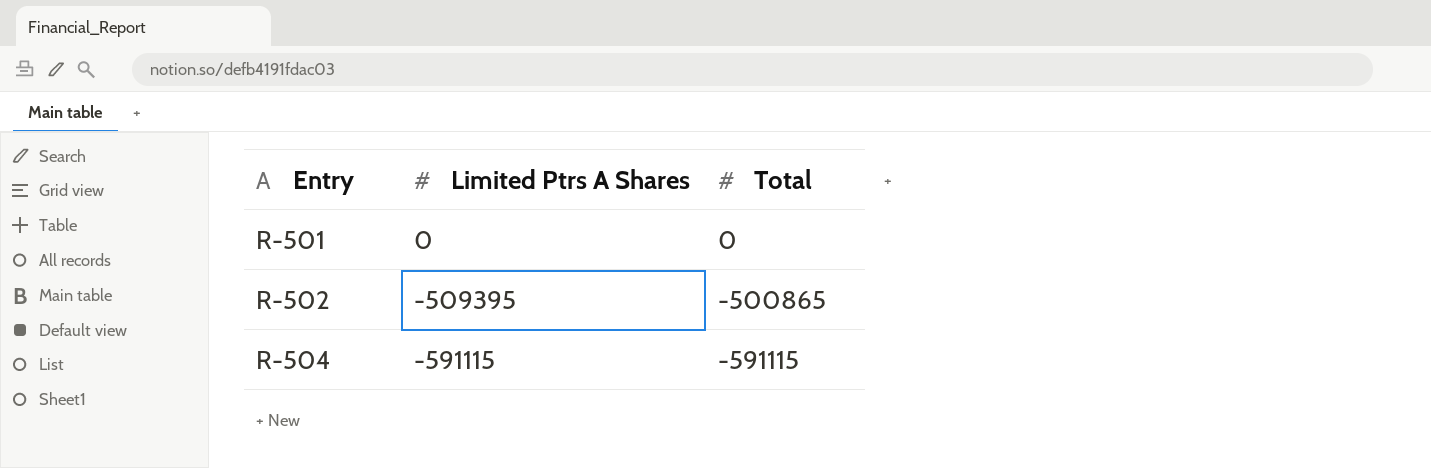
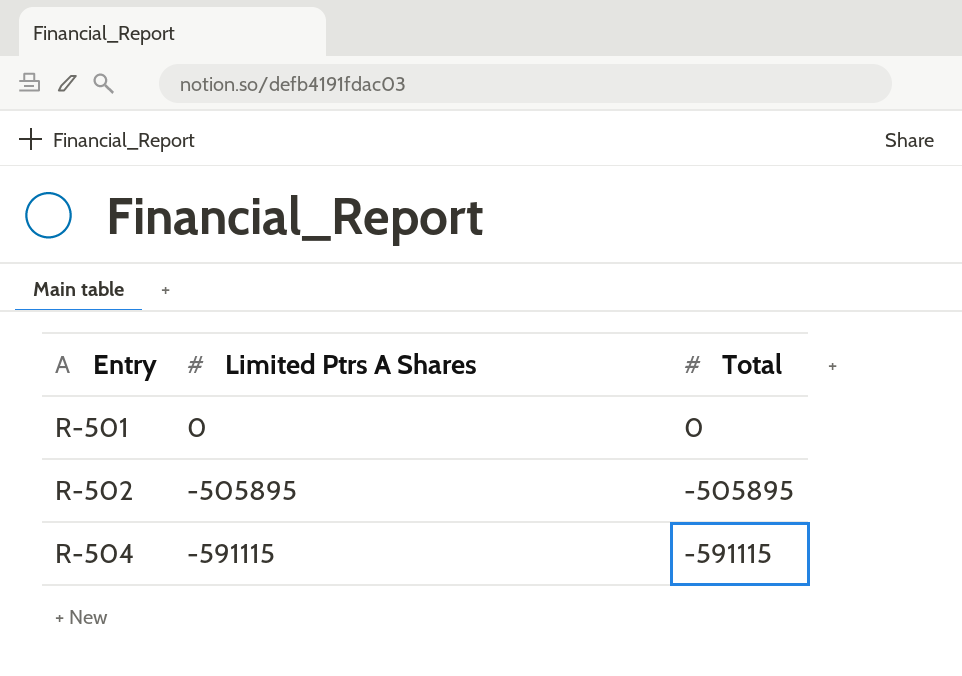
R-502 | Limited Ptrs A Shares: -509395 -> -505895
R-502 | Total: -500865 -> -505895

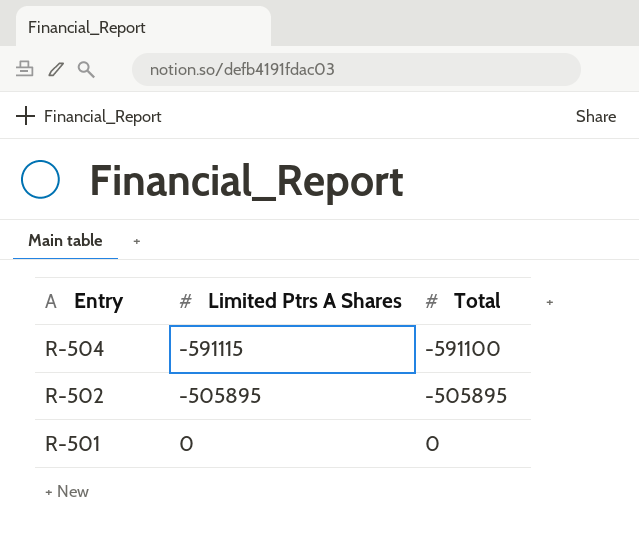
row order: Entry ascending -> Entry descending
R-504 | Total: -591115 -> -591100

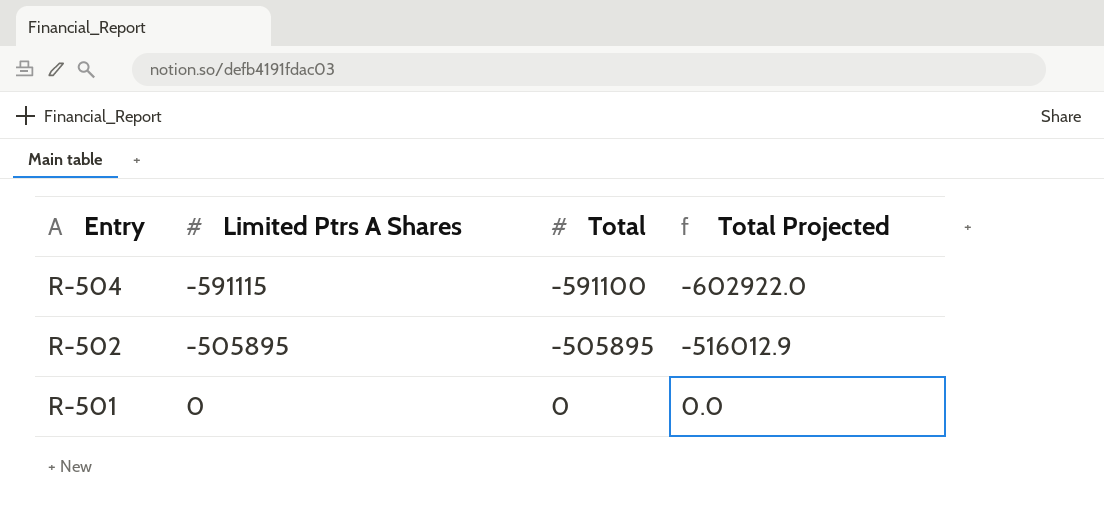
column Total Projected | formula: none -> [Total] * 1.02

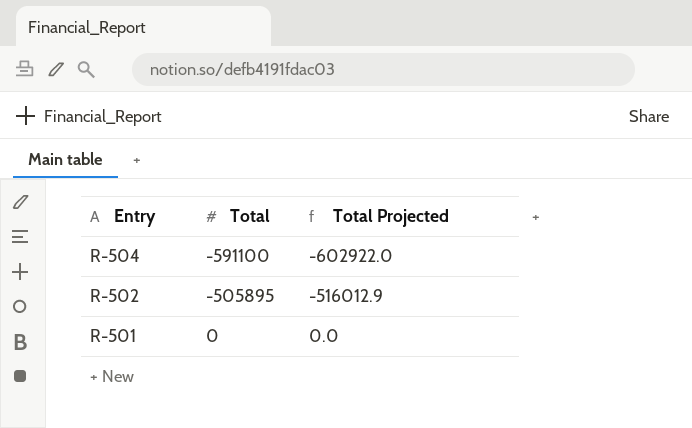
column Limited Ptrs A Shares | position: 2 -> none

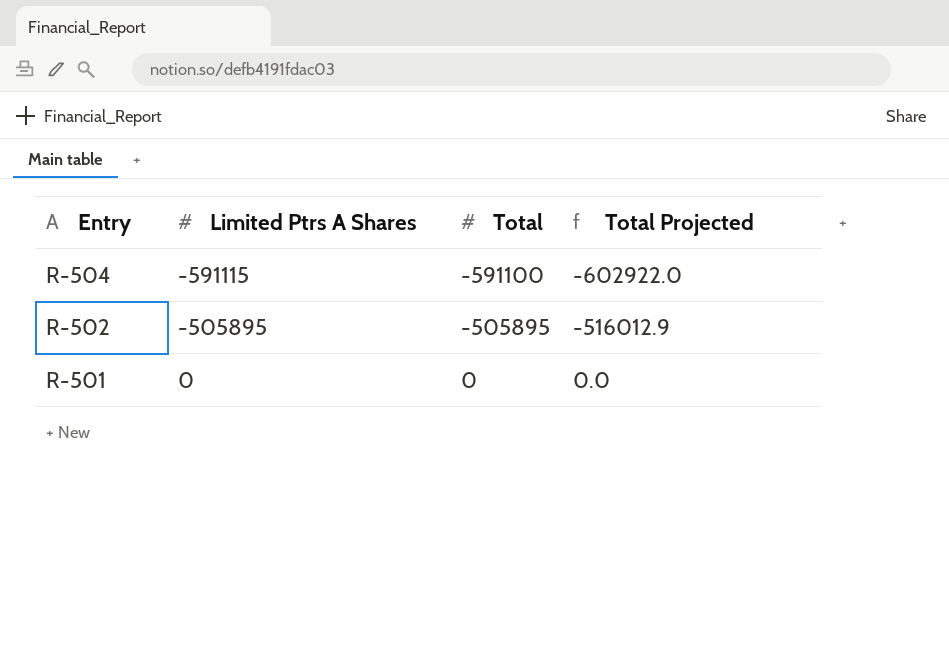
column Limited Ptrs A Shares | position: none -> 2

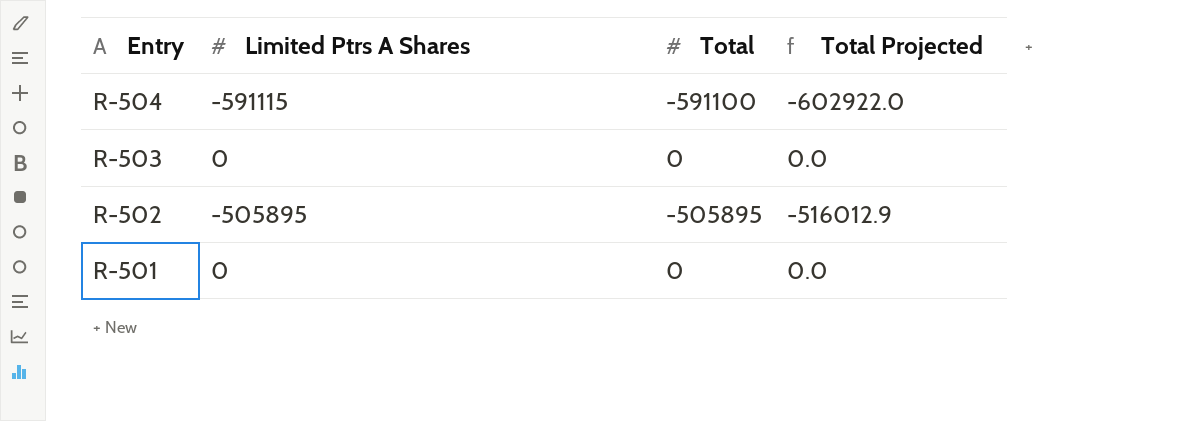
row R-503: none -> 0 | 0 | 0.0

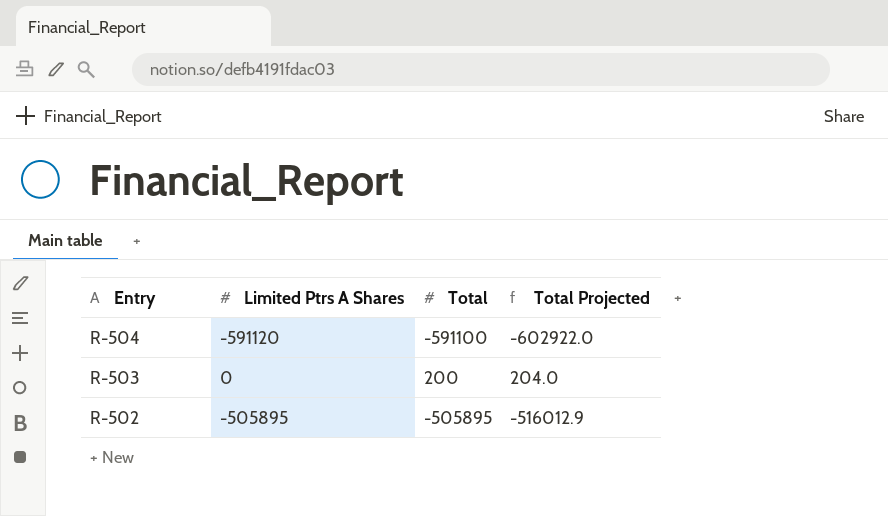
row R-501: 0 | 0 | 0.0 -> none
R-504 | Limited Ptrs A Shares: -591115 -> -591120
R-503 | Total: 0 -> 200
R-503 | Total Projected: 0.0 -> 204.0

